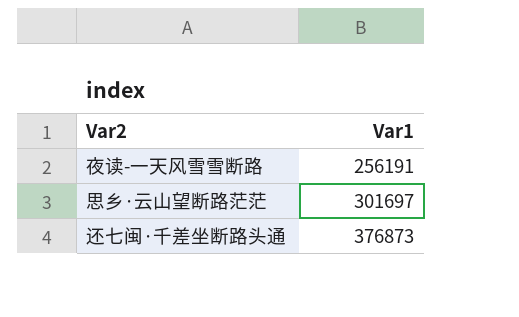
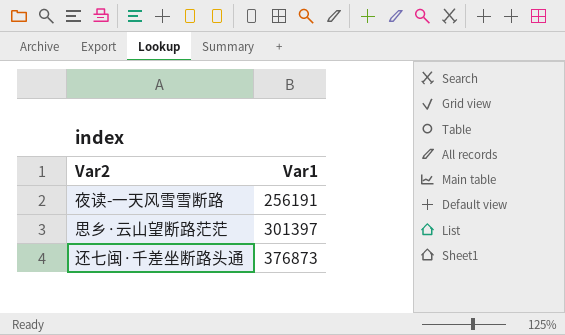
思乡·云山望断路茫茫 | Var1: 301697 -> 301397

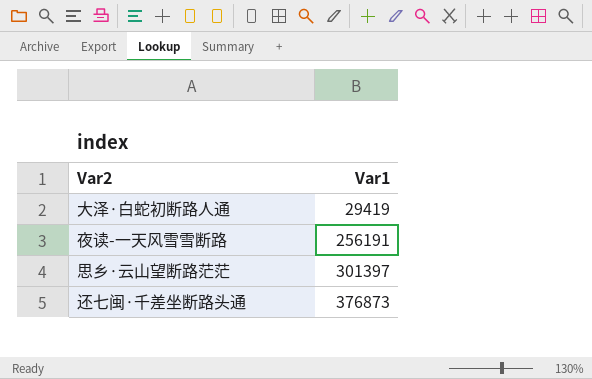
row 大泽·白蛇初断路人通: none -> 29419

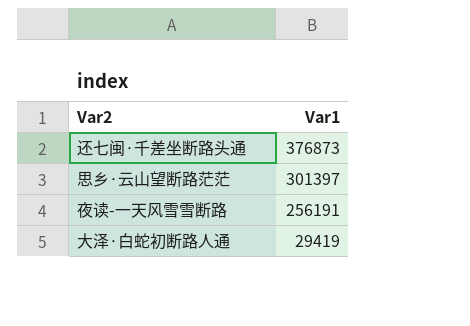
row order: Var1 ascending -> Var1 descending

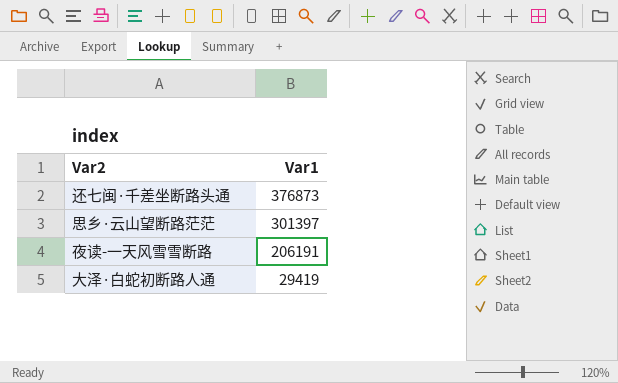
夜读-一天风雪雪断路 | Var1: 256191 -> 206191

